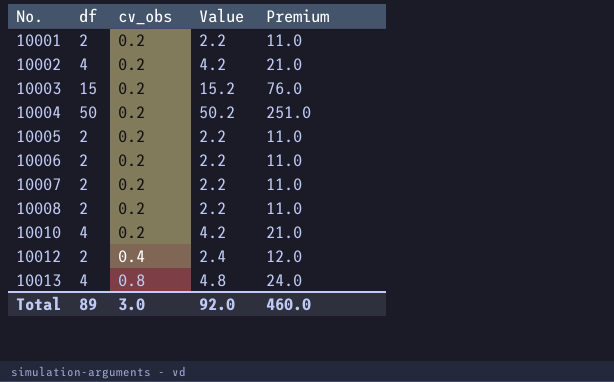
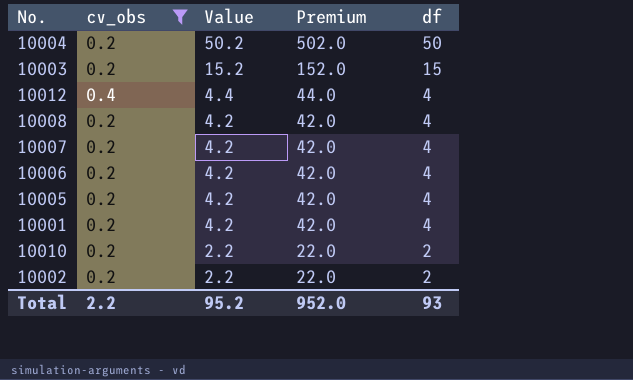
filter: none -> cv_obs != 0.8
row order: No. ascending -> Value descending
column Premium | formula: [Value] * 5 -> [Value] * 10
column df | position: 2 -> 5
10012 | Value: 2.4 -> 4.4
10012 | df: 2 -> 4
10008 | Value: 2.2 -> 4.2
10008 | df: 2 -> 4
10007 | Value: 2.2 -> 4.2
10007 | df: 2 -> 4
10006 | Value: 2.2 -> 4.2
10006 | df: 2 -> 4
10005 | Value: 2.2 -> 4.2
10005 | df: 2 -> 4
10001 | Value: 2.2 -> 4.2
10001 | df: 2 -> 4
10010 | Value: 4.2 -> 2.2
10010 | df: 4 -> 2
10002 | Value: 4.2 -> 2.2
10002 | df: 4 -> 2
Total | cv_obs: 3.0 -> 2.2
Total | Value: 92.0 -> 95.2
Total | Premium: 460.0 -> 952.0
Total | df: 89 -> 93

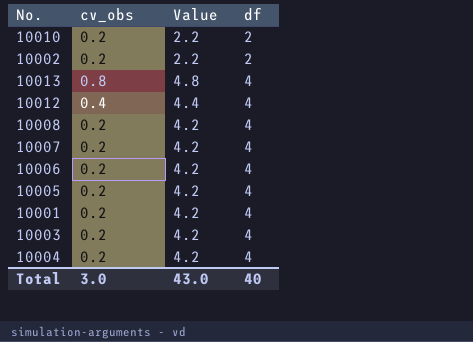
filter: cv_obs != 0.8 -> none
row order: Value descending -> df ascending
column Premium | formula: [Value] * 10 -> none
10003 | Value: 15.2 -> 4.2
10003 | df: 15 -> 4
10004 | Value: 50.2 -> 4.2
10004 | df: 50 -> 4
Total | cv_obs: 2.2 -> 3.0
Total | Value: 95.2 -> 43.0
Total | df: 93 -> 40

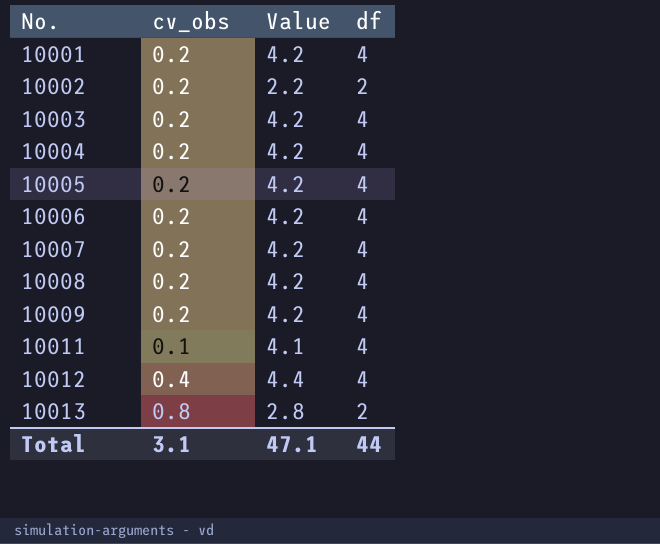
row order: df ascending -> No. ascending
row 10010: 0.2 | 2.2 | 2 -> none
row 10009: none -> 0.2 | 4.2 | 4
row 10011: none -> 0.1 | 4.1 | 4
10013 | Value: 4.8 -> 2.8
10013 | df: 4 -> 2
Total | cv_obs: 3.0 -> 3.1
Total | Value: 43.0 -> 47.1
Total | df: 40 -> 44

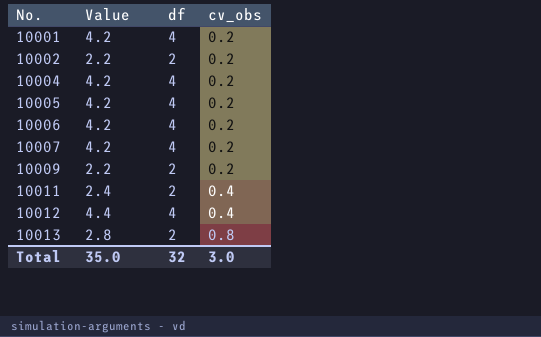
column cv_obs | position: 2 -> 4
row 10003: 0.2 | 4.2 | 4 -> none
row 10008: 0.2 | 4.2 | 4 -> none
10009 | Value: 4.2 -> 2.2
10009 | df: 4 -> 2
10011 | Value: 4.1 -> 2.4
10011 | df: 4 -> 2
10011 | cv_obs: 0.1 -> 0.4
Total | Value: 47.1 -> 35.0
Total | df: 44 -> 32
Total | cv_obs: 3.1 -> 3.0

